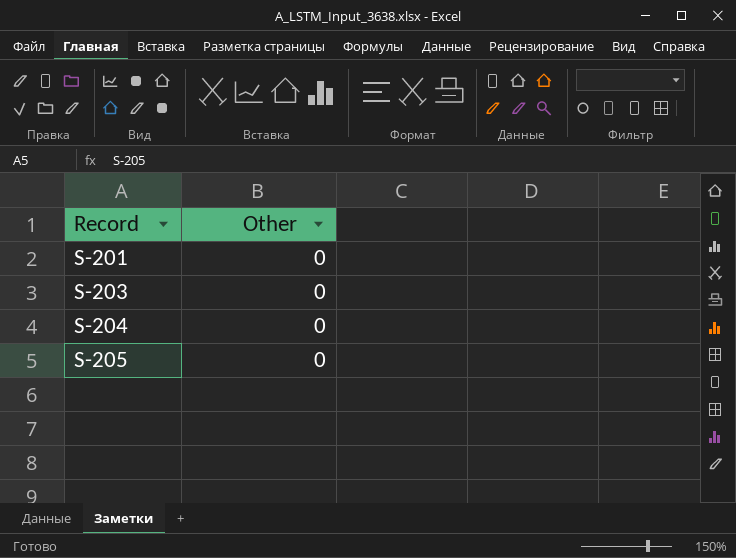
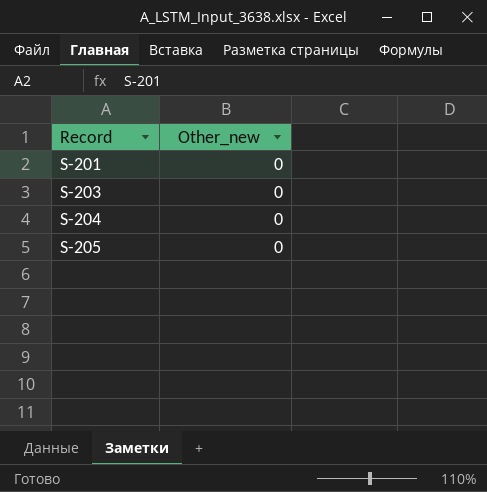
column name: Other -> Other_new

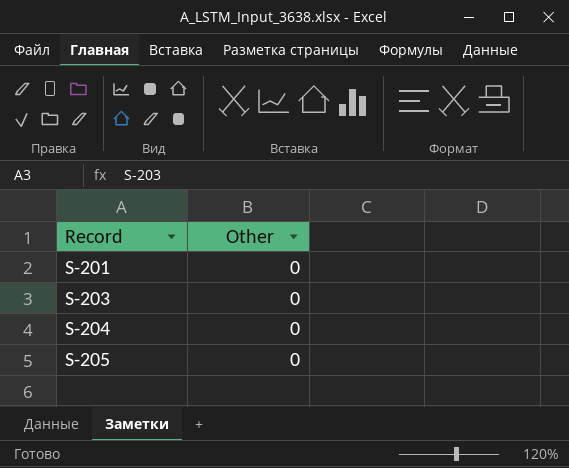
column name: Other_new -> Other

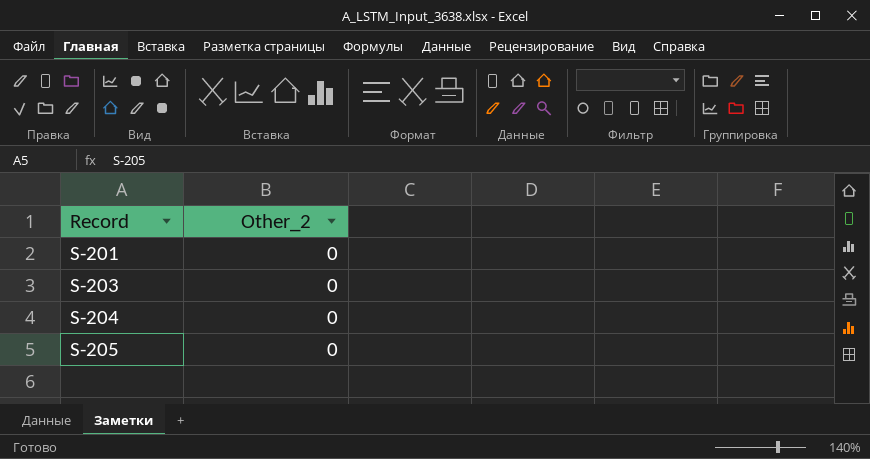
column name: Other -> Other_2

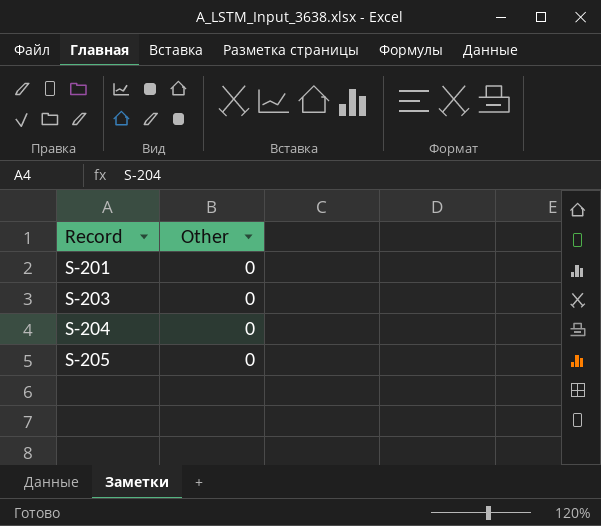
column name: Other_2 -> Other

